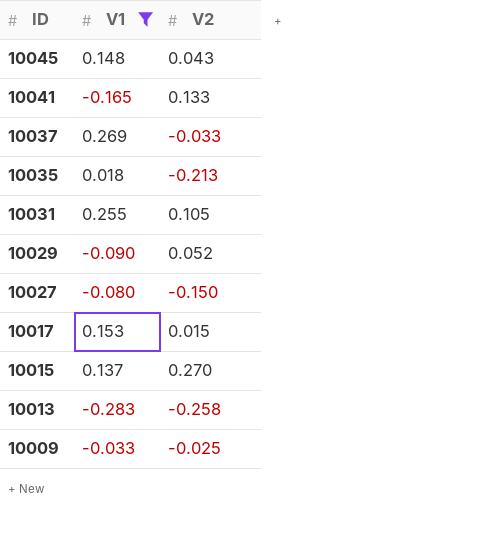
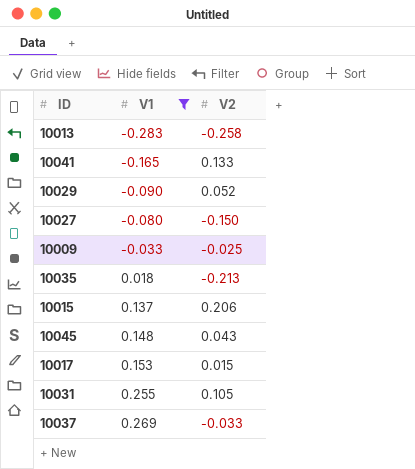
row order: ID descending -> V1 ascending
10015 | V2: 0.270 -> 0.206

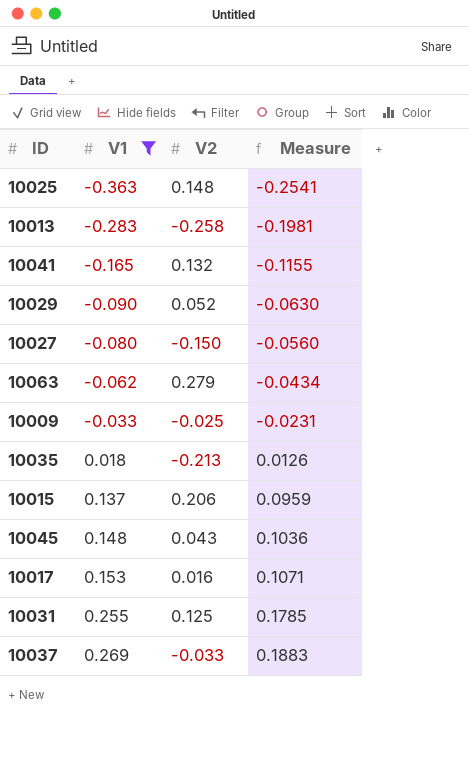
column Measure | formula: none -> [V1] * 0.7
row 10025: none -> -0.363 | 0.148 | -0.2541
10041 | V2: 0.133 -> 0.132
row 10063: none -> -0.062 | 0.279 | -0.0434
10017 | V2: 0.015 -> 0.016
10031 | V2: 0.105 -> 0.125

